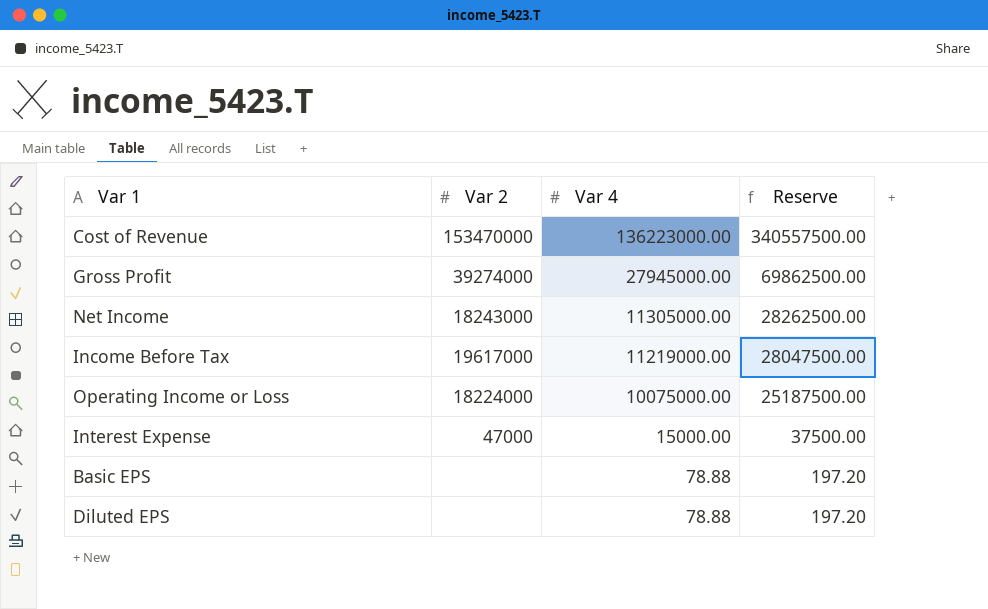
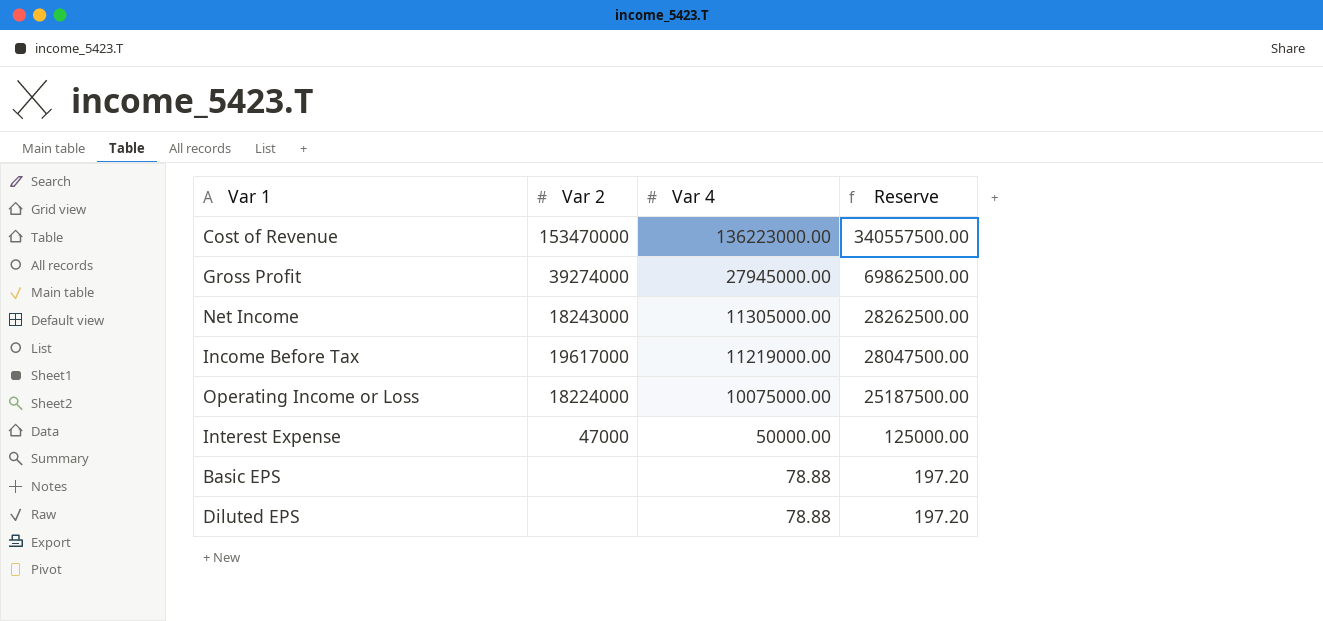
Interest Expense | Var 4: 15000.00 -> 50000.00
Interest Expense | Reserve: 37500.00 -> 125000.00

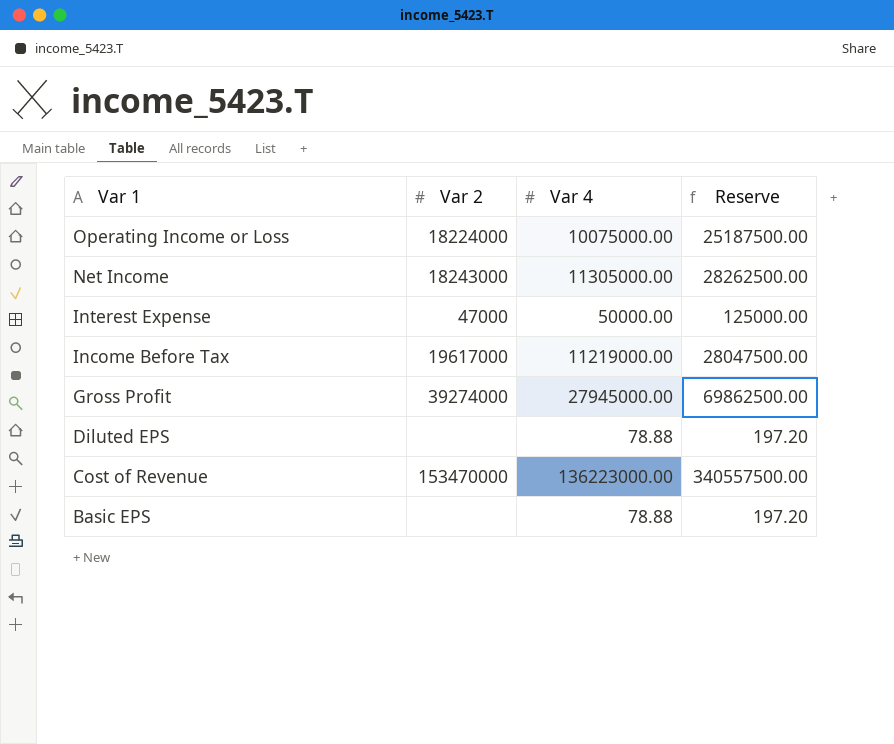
row order: Var 4 descending -> Var 1 descending

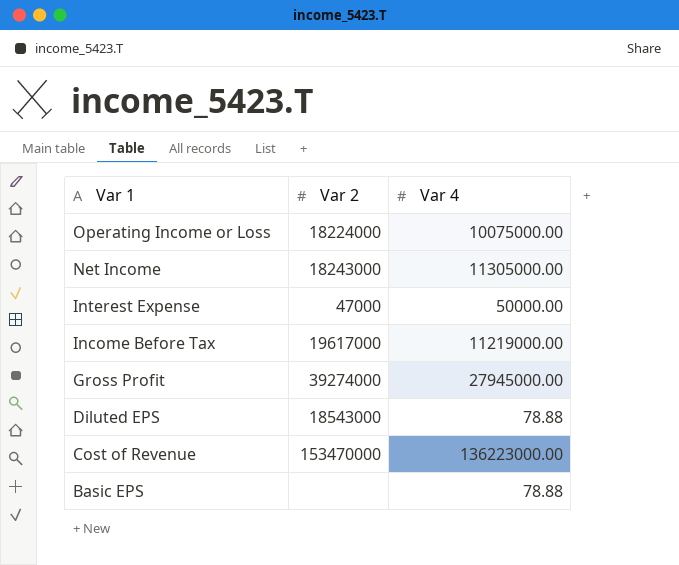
column Reserve | formula: [Var 4] * 2.5 -> none
Diluted EPS | Var 2: none -> 18543000

